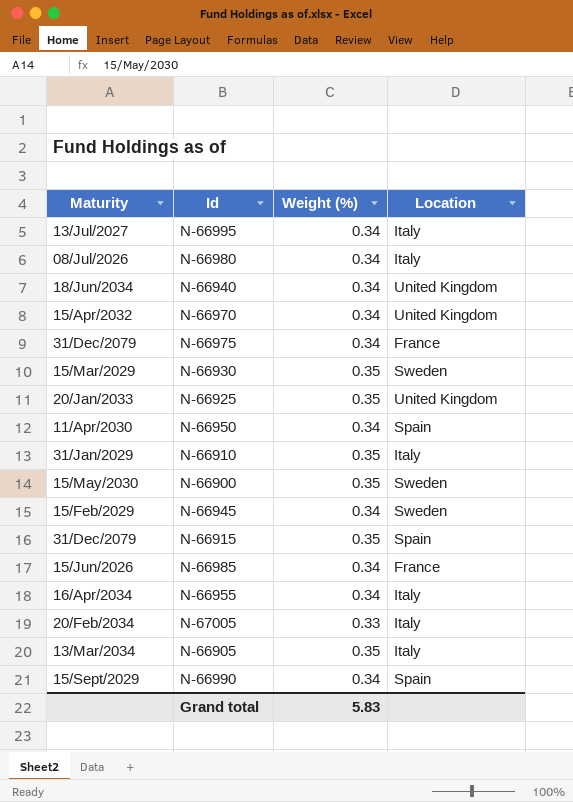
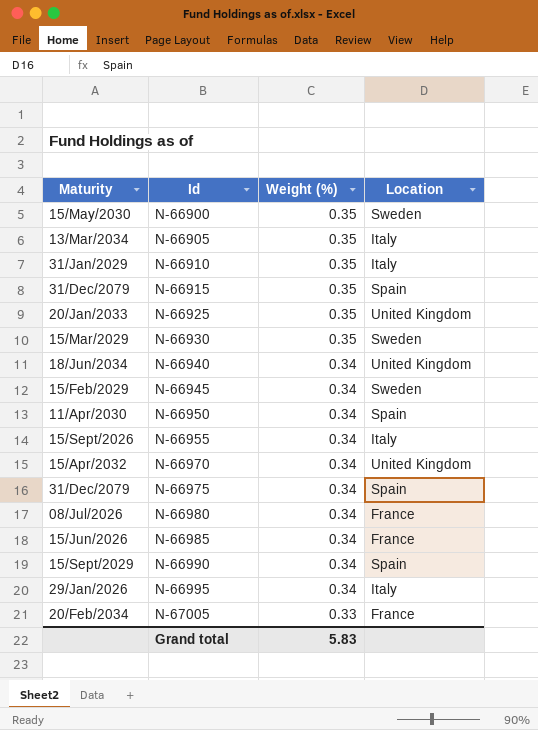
row order: none -> Id ascending
N-66955 | Maturity: 16/Apr/2034 -> 15/Sept/2026
N-66975 | Location: France -> Spain
N-66980 | Location: Italy -> France
N-66995 | Maturity: 13/Jul/2027 -> 29/Jan/2026
N-67005 | Location: Italy -> France

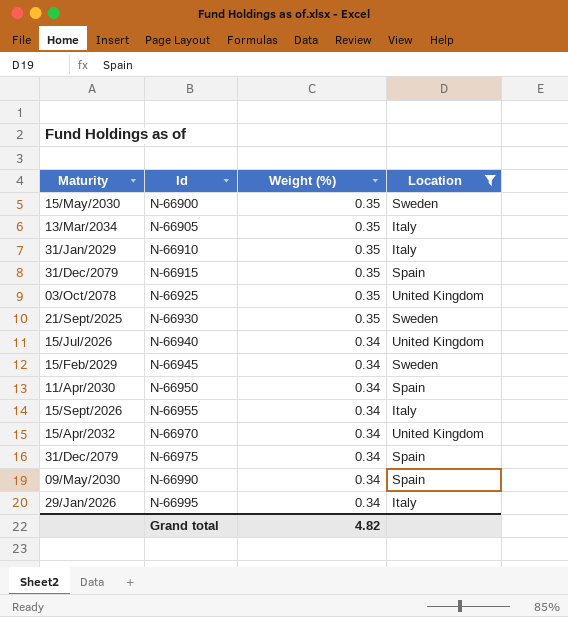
filter: none -> Location != France
N-66925 | Maturity: 20/Jan/2033 -> 03/Oct/2078
N-66930 | Maturity: 15/Mar/2029 -> 21/Sept/2025
N-66940 | Maturity: 18/Jun/2034 -> 15/Jul/2026
N-66990 | Maturity: 15/Sept/2029 -> 09/May/2030
Grand total | Weight (%): 5.83 -> 4.82

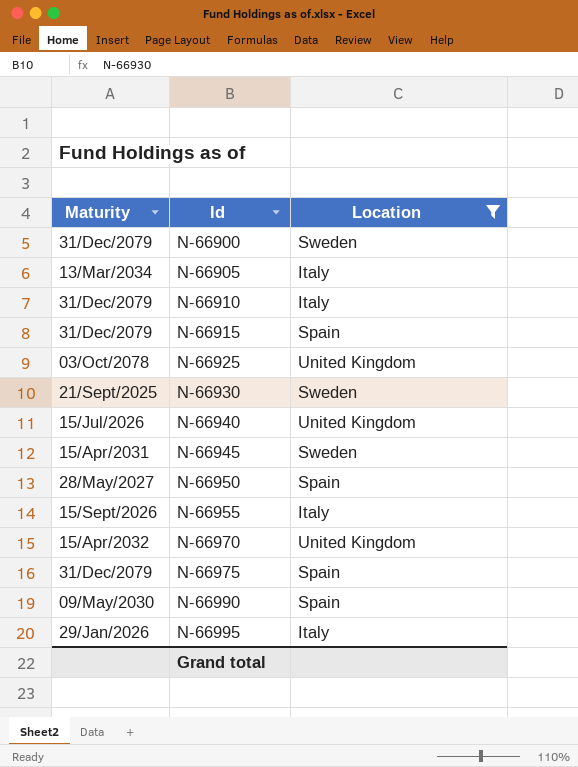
column Weight (%) | position: 3 -> none
N-66900 | Maturity: 15/May/2030 -> 31/Dec/2079
N-66910 | Maturity: 31/Jan/2029 -> 31/Dec/2079
N-66945 | Maturity: 15/Feb/2029 -> 15/Apr/2031
N-66950 | Maturity: 11/Apr/2030 -> 28/May/2027

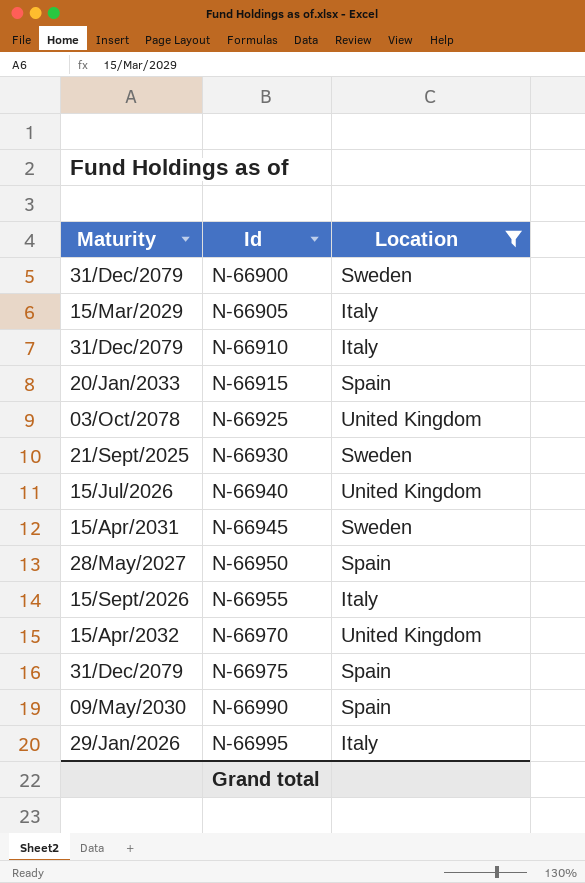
N-66905 | Maturity: 13/Mar/2034 -> 15/Mar/2029
N-66915 | Maturity: 31/Dec/2079 -> 20/Jan/2033

